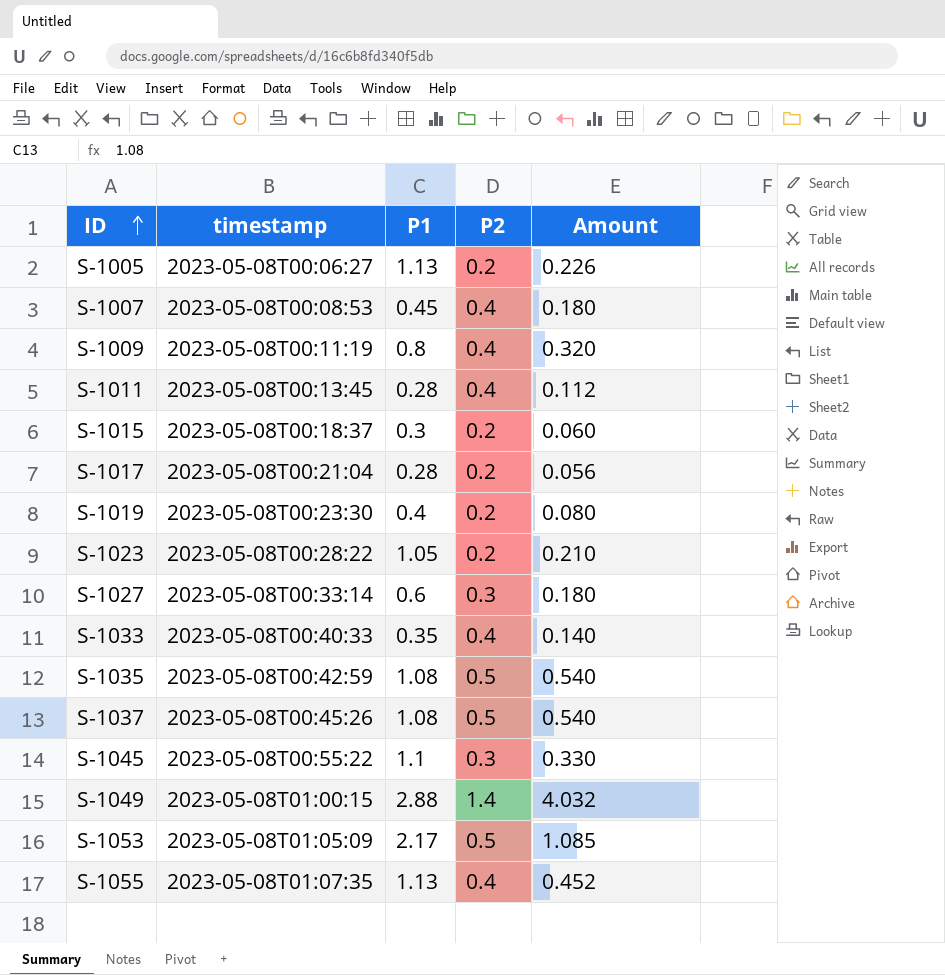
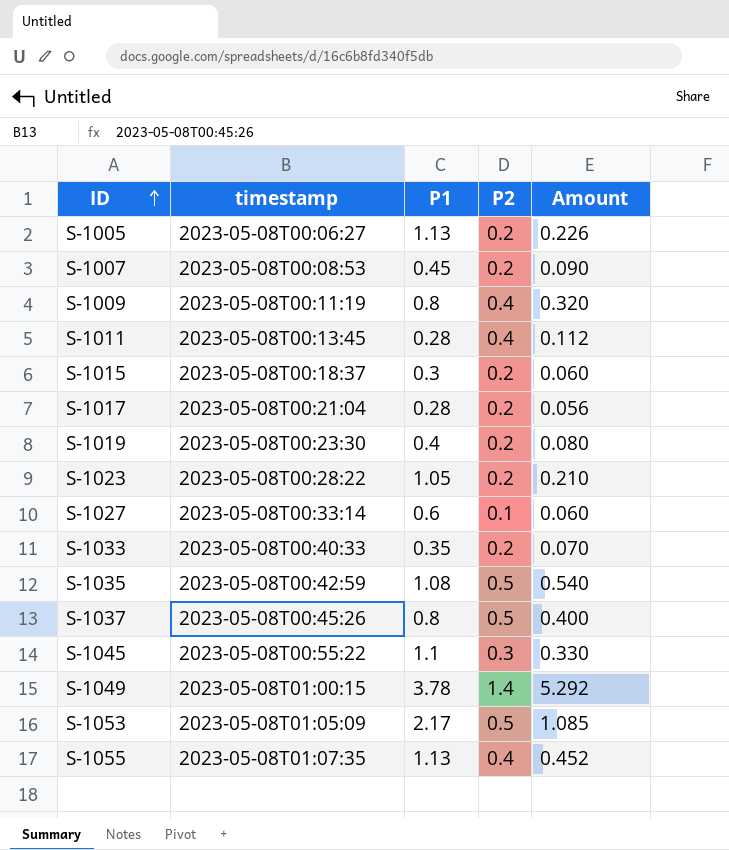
S-1007 | P2: 0.4 -> 0.2
S-1007 | Amount: 0.180 -> 0.090
S-1027 | P2: 0.3 -> 0.1
S-1027 | Amount: 0.180 -> 0.060
S-1033 | P2: 0.4 -> 0.2
S-1033 | Amount: 0.140 -> 0.070
S-1037 | P1: 1.08 -> 0.8
S-1037 | Amount: 0.540 -> 0.400
S-1049 | P1: 2.88 -> 3.78
S-1049 | Amount: 4.032 -> 5.292

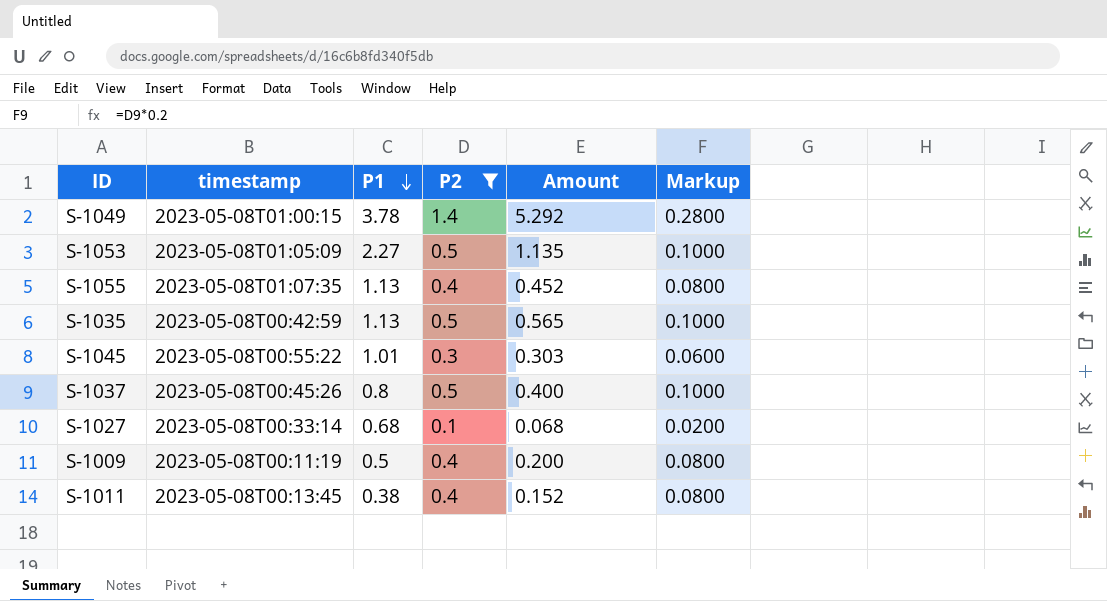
filter: none -> P2 != 0.2
row order: ID ascending -> P1 descending
column Markup | formula: none -> [P2] * 0.2
S-1053 | P1: 2.17 -> 2.27
S-1053 | Amount: 1.085 -> 1.135
S-1035 | P1: 1.08 -> 1.13
S-1035 | Amount: 0.540 -> 0.565
S-1045 | P1: 1.1 -> 1.01
S-1045 | Amount: 0.330 -> 0.303
S-1027 | P1: 0.6 -> 0.68
S-1027 | Amount: 0.060 -> 0.068
S-1009 | P1: 0.8 -> 0.5
S-1009 | Amount: 0.320 -> 0.200
S-1011 | P1: 0.28 -> 0.38
S-1011 | Amount: 0.112 -> 0.152

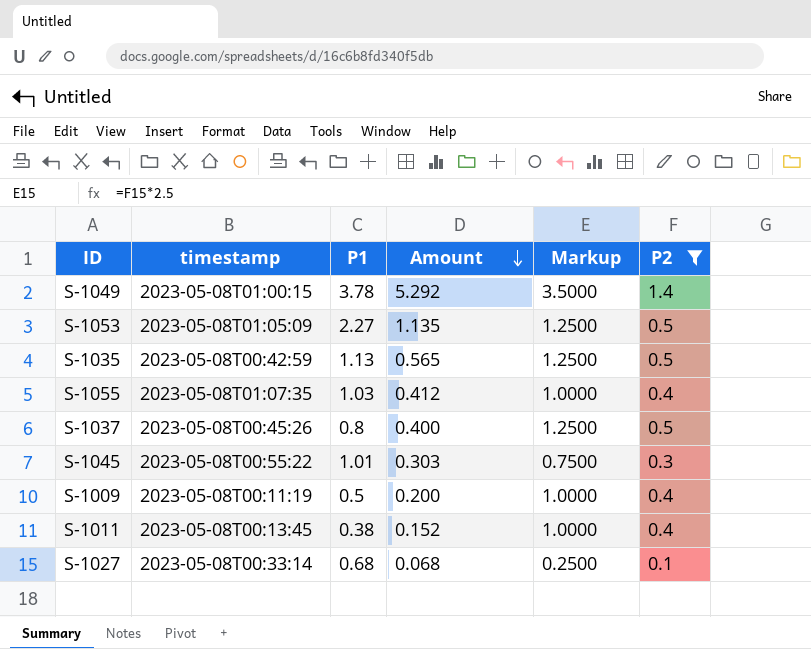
row order: P1 descending -> Amount descending
column Markup | formula: [P2] * 0.2 -> [P2] * 2.5
column P2 | position: 4 -> 6
S-1055 | P1: 1.13 -> 1.03
S-1055 | Amount: 0.452 -> 0.412

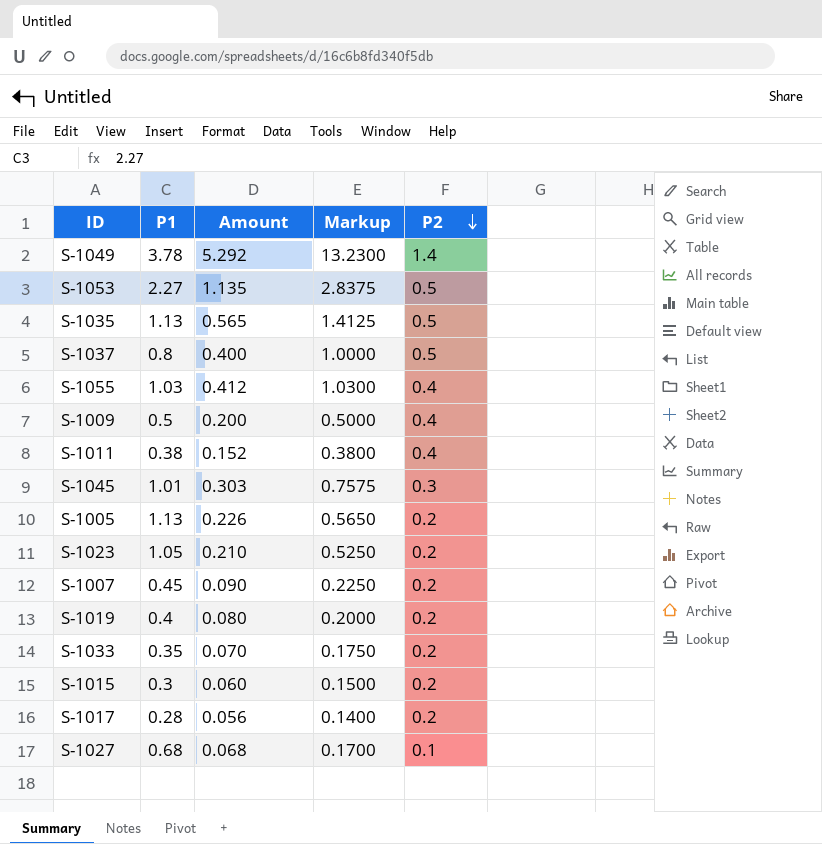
filter: P2 != 0.2 -> none
row order: Amount descending -> P2 descending
column timestamp | position: 2 -> none
column Markup | formula: [P2] * 2.5 -> [Amount] * 2.5

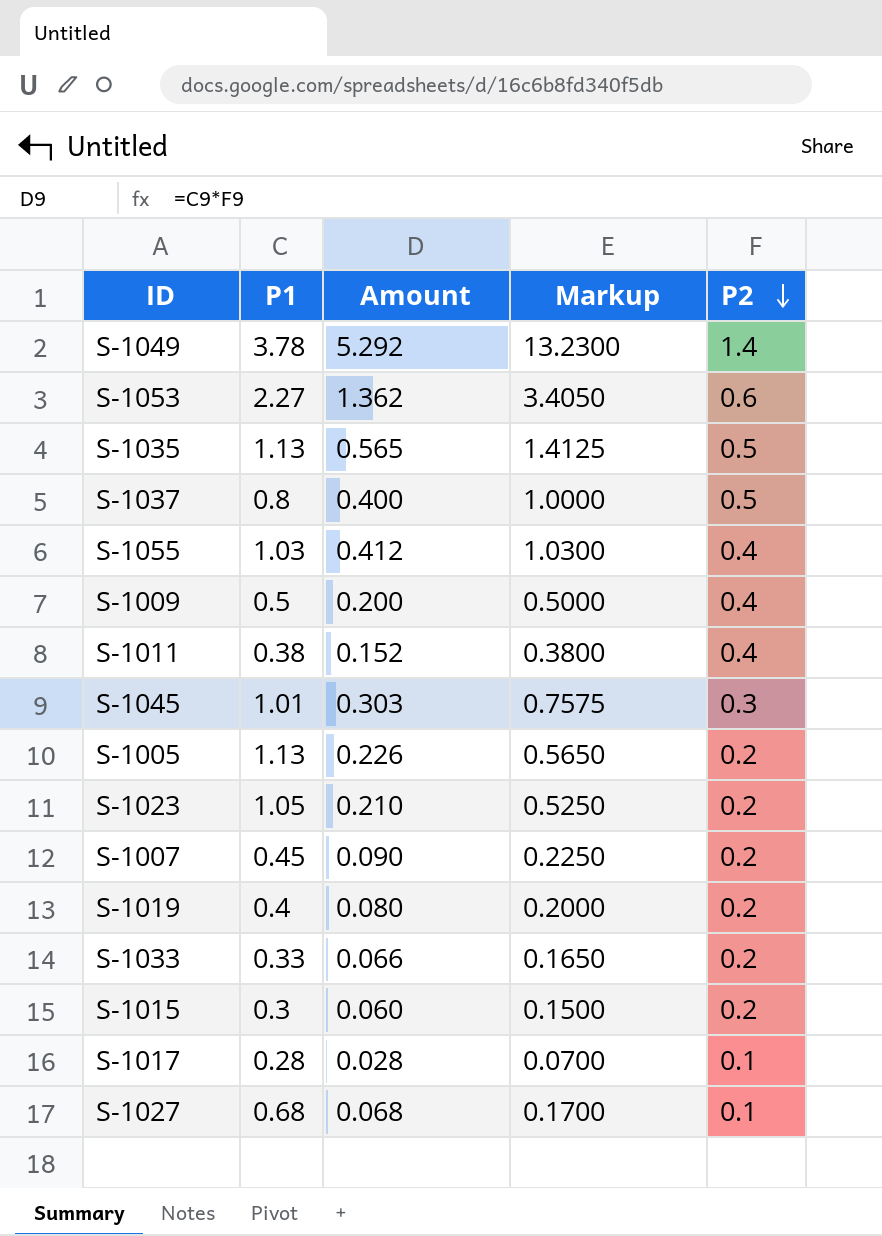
S-1053 | Amount: 1.135 -> 1.362
S-1053 | Markup: 2.8375 -> 3.4050
S-1053 | P2: 0.5 -> 0.6
S-1033 | P1: 0.35 -> 0.33
S-1033 | Amount: 0.070 -> 0.066
S-1033 | Markup: 0.1750 -> 0.1650
S-1017 | Amount: 0.056 -> 0.028
S-1017 | Markup: 0.1400 -> 0.0700
S-1017 | P2: 0.2 -> 0.1

